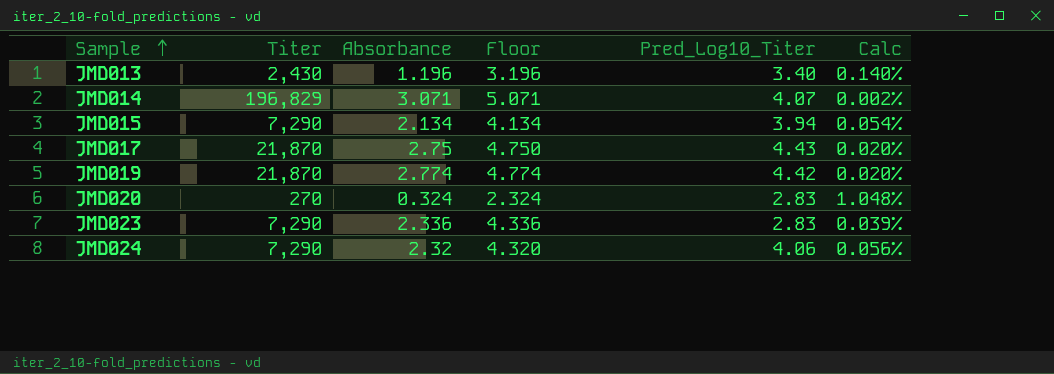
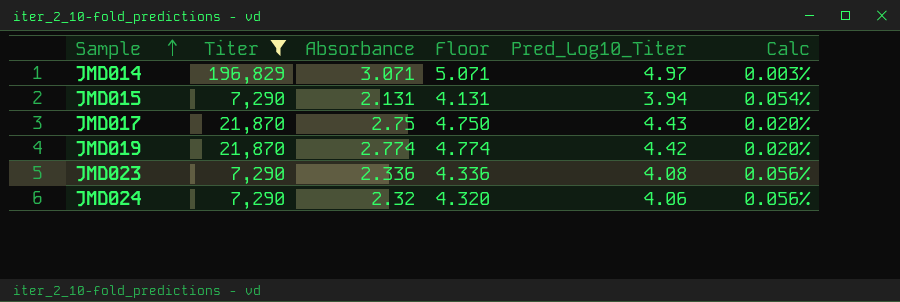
filter: none -> Titer >= 7,290
JMD014 | Pred_Log10_Titer: 4.07 -> 4.97
JMD014 | Calc: 0.002% -> 0.003%
JMD015 | Absorbance: 2.134 -> 2.131
JMD015 | Floor: 4.134 -> 4.131
JMD023 | Pred_Log10_Titer: 2.83 -> 4.08
JMD023 | Calc: 0.039% -> 0.056%

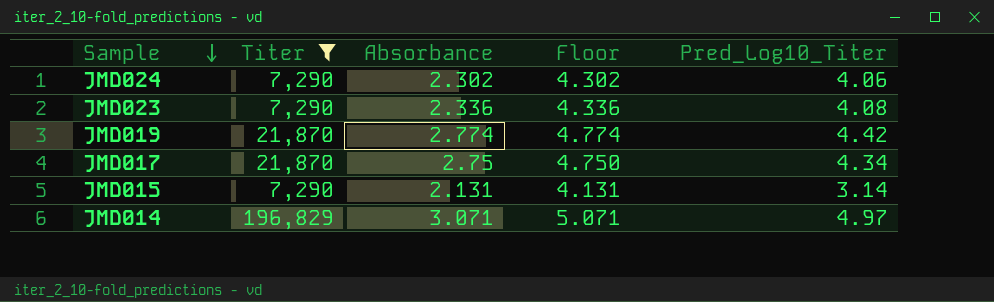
row order: Sample ascending -> Sample descending
column Calc | formula: [Pred_Log10_Titer] / [Titer] -> none
JMD024 | Absorbance: 2.32 -> 2.302
JMD024 | Floor: 4.320 -> 4.302
JMD017 | Pred_Log10_Titer: 4.43 -> 4.34
JMD015 | Pred_Log10_Titer: 3.94 -> 3.14

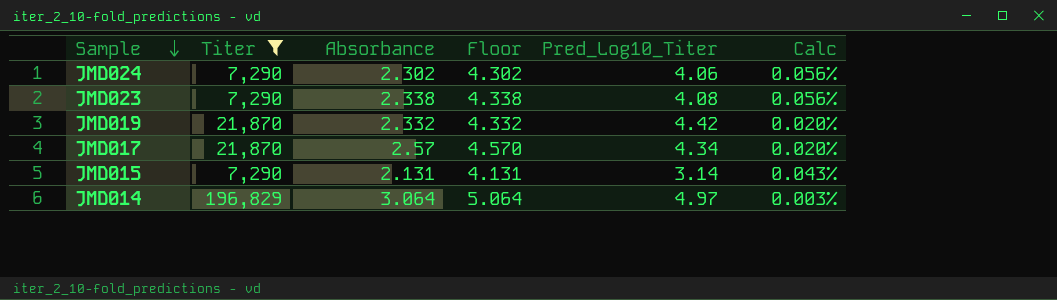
column Calc | formula: none -> [Pred_Log10_Titer] / [Titer]
JMD023 | Absorbance: 2.336 -> 2.338
JMD023 | Floor: 4.336 -> 4.338
JMD019 | Absorbance: 2.774 -> 2.332
JMD019 | Floor: 4.774 -> 4.332
JMD017 | Absorbance: 2.75 -> 2.57
JMD017 | Floor: 4.750 -> 4.570
JMD014 | Absorbance: 3.071 -> 3.064
JMD014 | Floor: 5.071 -> 5.064

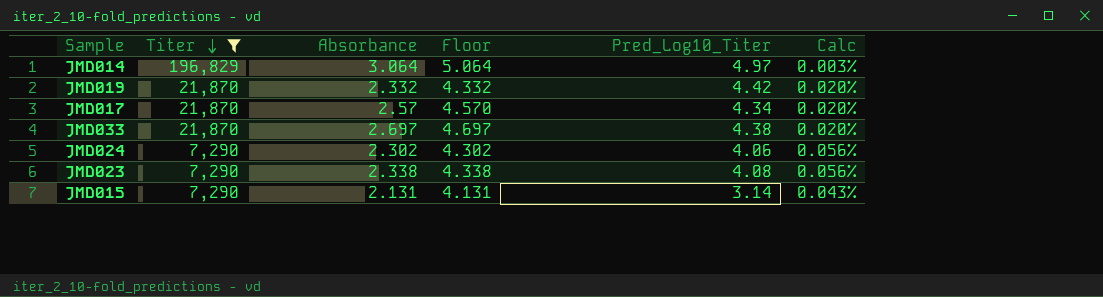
row order: Sample descending -> Titer descending
row JMD033: none -> 21,870 | 2.697 | 4.697 | 4.38 | 0.020%

